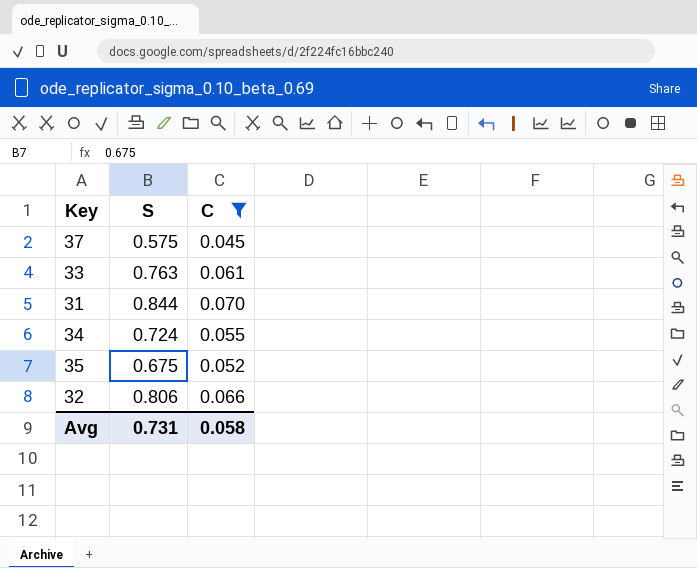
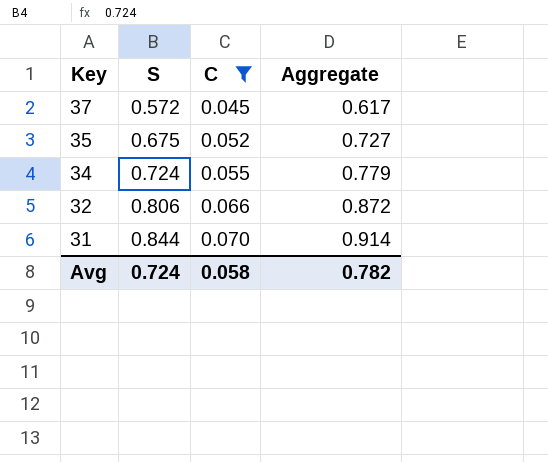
row order: none -> Key descending
column Aggregate | formula: none -> [S] + [C]
row 33: 0.763 | 0.061 -> none
37 | S: 0.575 -> 0.572
Avg | S: 0.731 -> 0.724

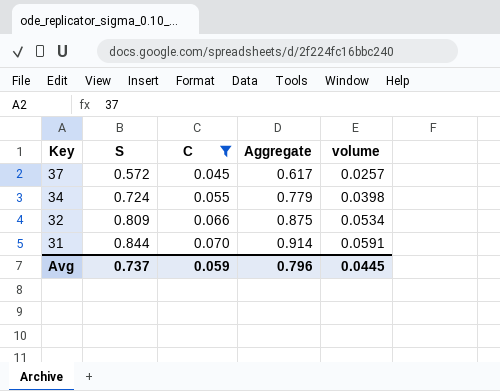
column volume | formula: none -> [S] * [C]
row 35: 0.675 | 0.052 | 0.727 -> none
32 | S: 0.806 -> 0.809
32 | Aggregate: 0.872 -> 0.875
Avg | S: 0.724 -> 0.737
Avg | C: 0.058 -> 0.059
Avg | Aggregate: 0.782 -> 0.796

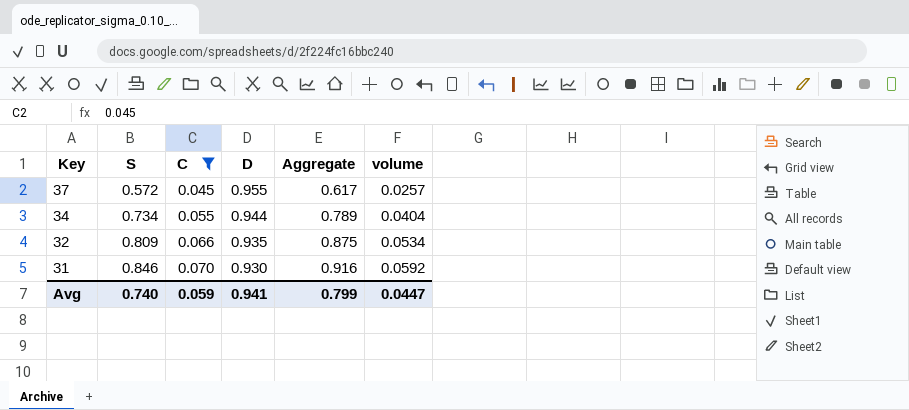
column D | position: none -> 4
34 | S: 0.724 -> 0.734
34 | Aggregate: 0.779 -> 0.789
34 | volume: 0.0398 -> 0.0404
31 | S: 0.844 -> 0.846
31 | Aggregate: 0.914 -> 0.916
31 | volume: 0.0591 -> 0.0592
Avg | S: 0.737 -> 0.740
Avg | Aggregate: 0.796 -> 0.799
Avg | volume: 0.0445 -> 0.0447

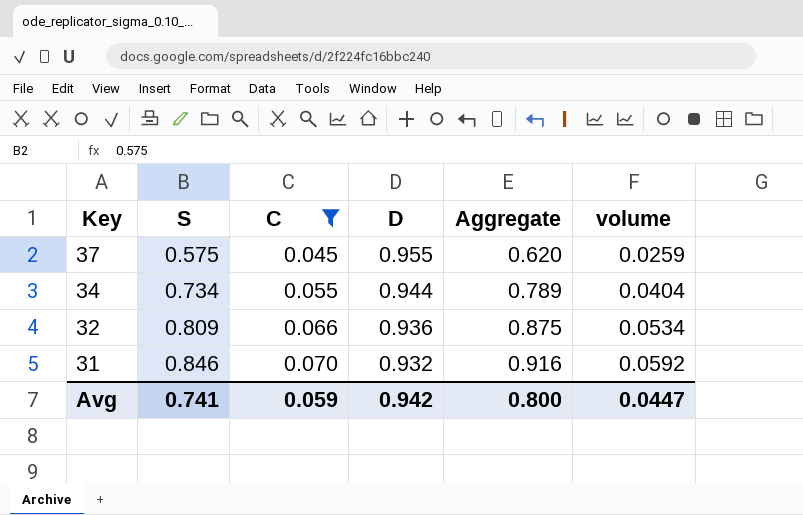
37 | S: 0.572 -> 0.575
37 | Aggregate: 0.617 -> 0.620
37 | volume: 0.0257 -> 0.0259
32 | D: 0.935 -> 0.936
31 | D: 0.930 -> 0.932
Avg | S: 0.740 -> 0.741
Avg | D: 0.941 -> 0.942
Avg | Aggregate: 0.799 -> 0.800

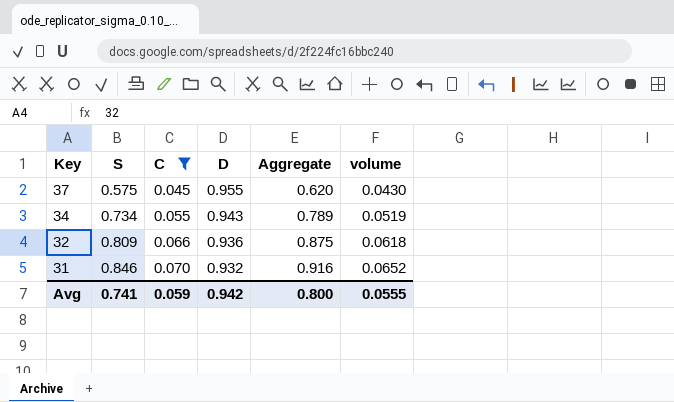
column volume | formula: [S] * [C] -> [C] * [D]
34 | D: 0.944 -> 0.943
Avg | volume: 0.0447 -> 0.0555

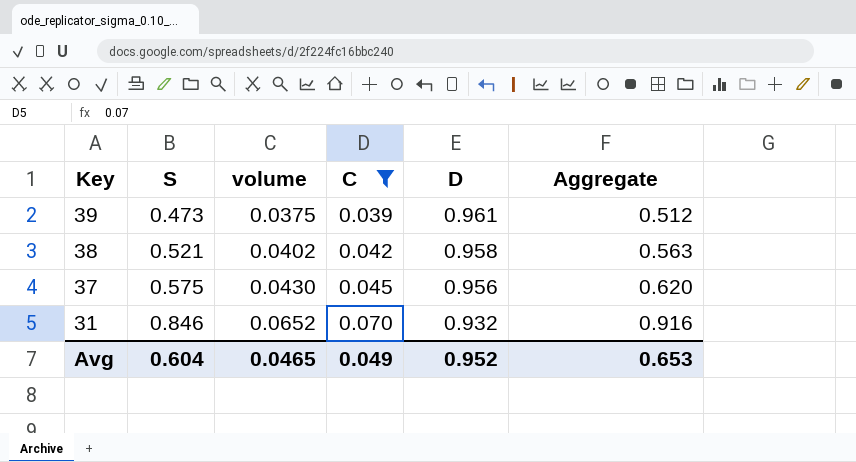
column volume | position: 6 -> 3
row 34: 0.734 | 0.055 | 0.943 | 0.789 | 0.0519 -> none
row 32: 0.809 | 0.066 | 0.936 | 0.875 | 0.0618 -> none
row 39: none -> 0.473 | 0.0375 | 0.039 | 0.961 | 0.512
row 38: none -> 0.521 | 0.0402 | 0.042 | 0.958 | 0.563
37 | D: 0.955 -> 0.956
Avg | S: 0.741 -> 0.604
Avg | volume: 0.0555 -> 0.0465
Avg | C: 0.059 -> 0.049
Avg | D: 0.942 -> 0.952
Avg | Aggregate: 0.800 -> 0.653

